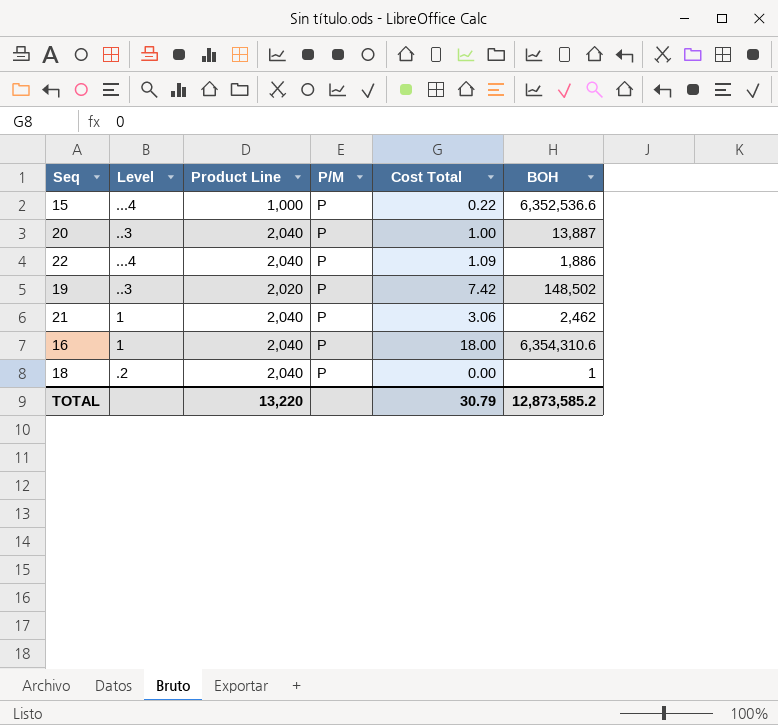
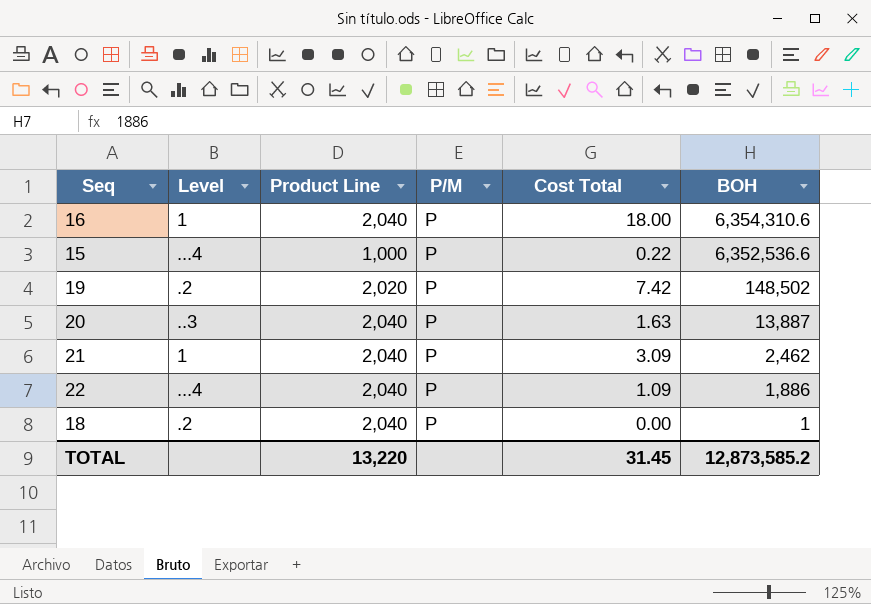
row order: none -> BOH descending
19 | Level: ..3 -> .2
20 | Cost Total: 1.00 -> 1.63
21 | Cost Total: 3.06 -> 3.09
TOTAL | Cost Total: 30.79 -> 31.45

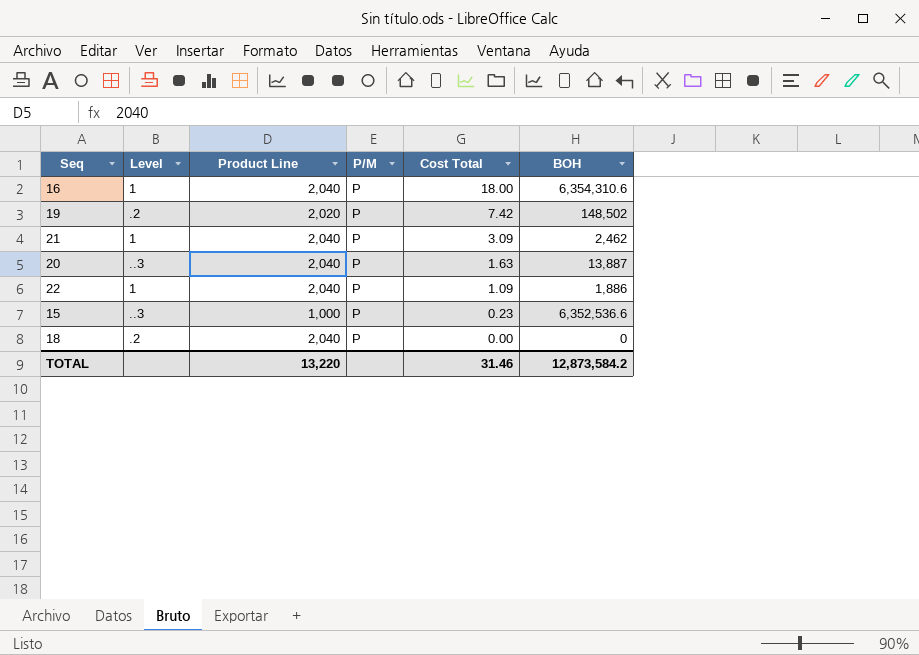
row order: BOH descending -> Cost Total descending
22 | Level: ...4 -> 1
15 | Level: ...4 -> ..3
15 | Cost Total: 0.22 -> 0.23
18 | BOH: 1 -> 0
TOTAL | Cost Total: 31.45 -> 31.46
TOTAL | BOH: 12,873,585.2 -> 12,873,584.2

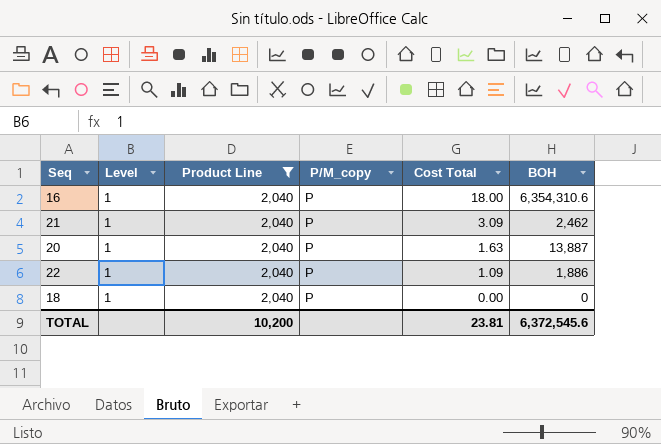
filter: none -> Product Line = 2,040
column name: P/M -> P/M_copy
20 | Level: ..3 -> 1
18 | Level: .2 -> 1
TOTAL | Product Line: 13,220 -> 10,200
TOTAL | Cost Total: 31.46 -> 23.81
TOTAL | BOH: 12,873,584.2 -> 6,372,545.6

